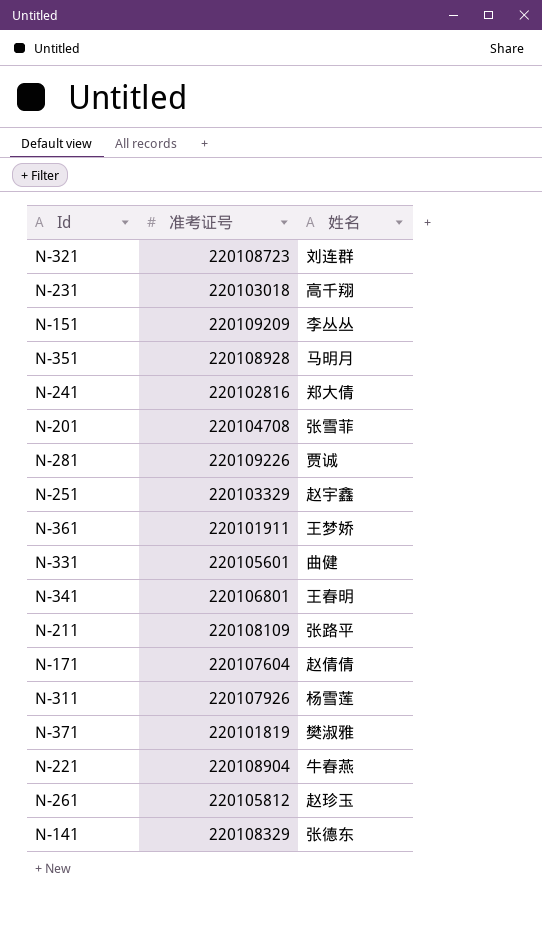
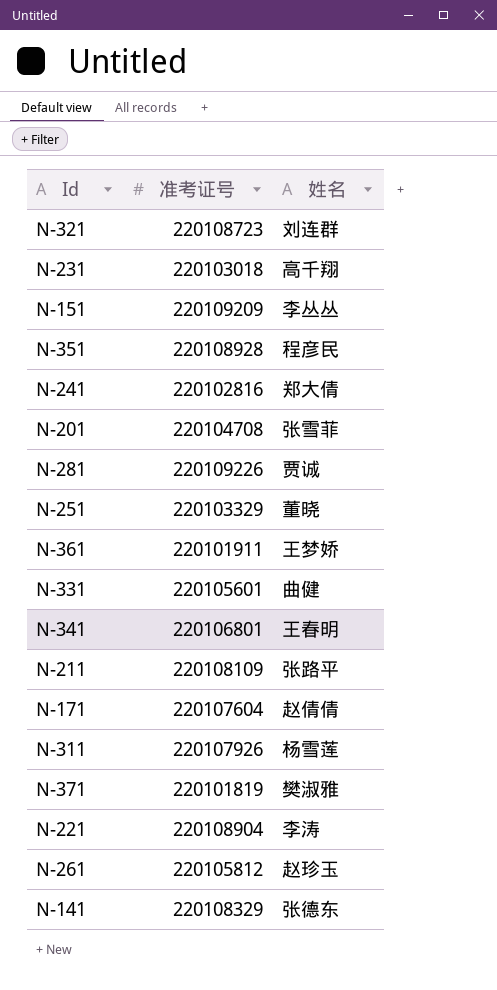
N-351 | 姓名: 马明月 -> 程彦民
N-251 | 姓名: 赵宇鑫 -> 董晓
N-221 | 姓名: 牛春燕 -> 李涛

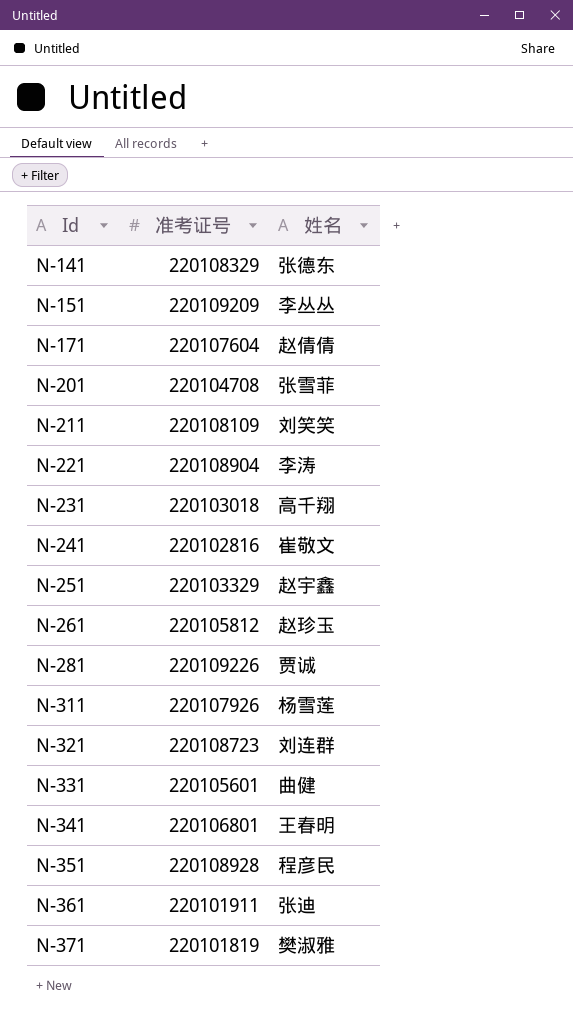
row order: none -> Id ascending
N-211 | 姓名: 张路平 -> 刘笑笑
N-241 | 姓名: 郑大倩 -> 崔敬文
N-251 | 姓名: 董晓 -> 赵宇鑫
N-361 | 姓名: 王梦娇 -> 张迪

